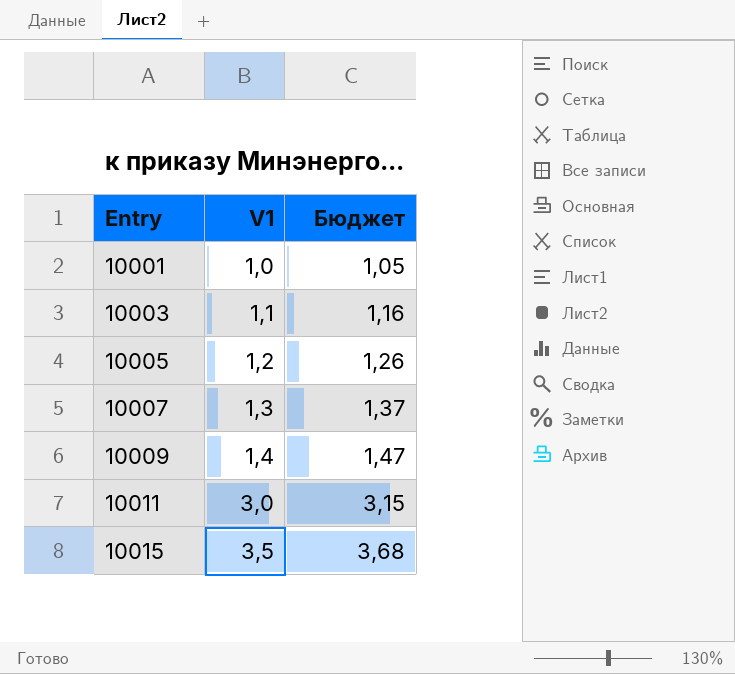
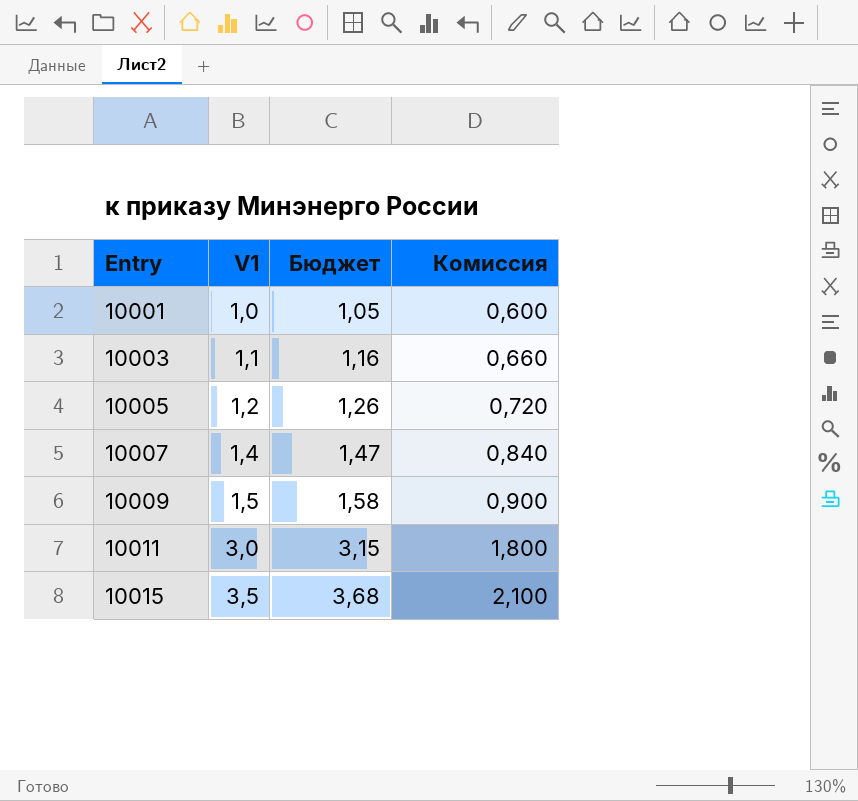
column Комиссия | formula: none -> [V1] * 0,6
10007 | V1: 1,3 -> 1,4
10007 | Бюджет: 1,37 -> 1,47
10009 | V1: 1,4 -> 1,5
10009 | Бюджет: 1,47 -> 1,58

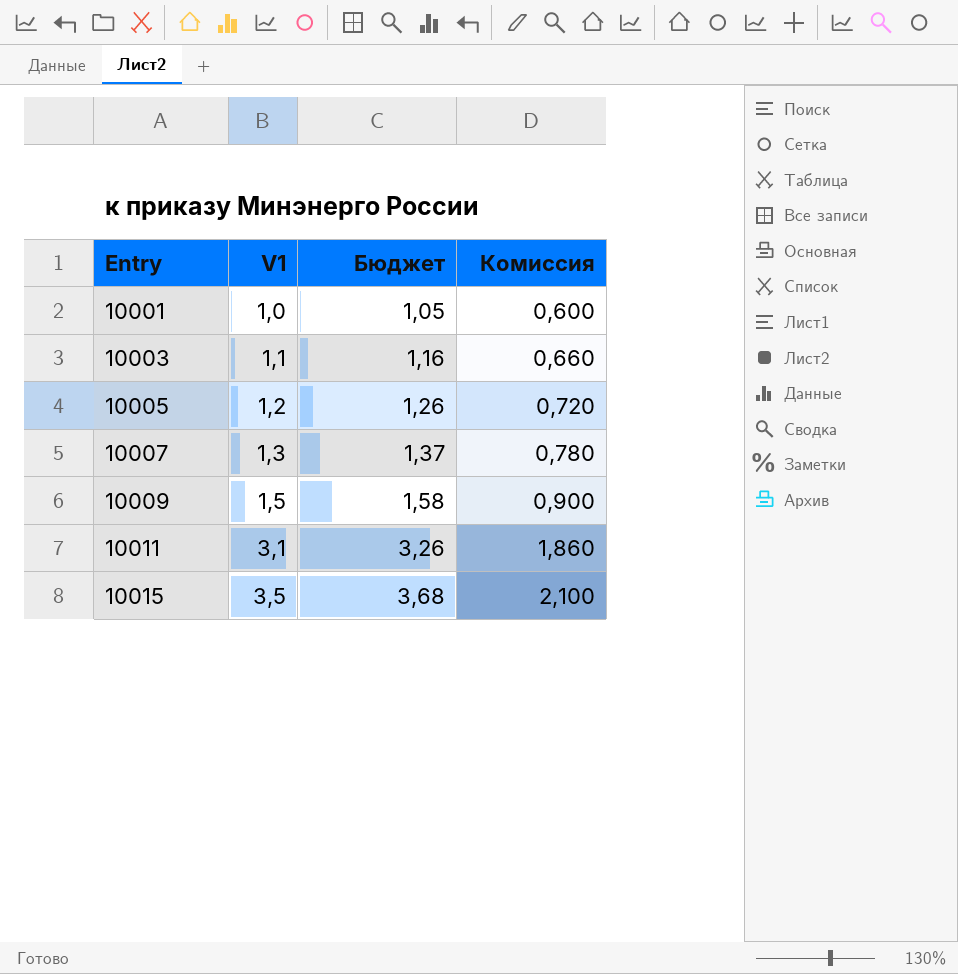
10007 | V1: 1,4 -> 1,3
10007 | Бюджет: 1,47 -> 1,37
10007 | Комиссия: 0,840 -> 0,780
10011 | V1: 3,0 -> 3,1
10011 | Бюджет: 3,15 -> 3,26
10011 | Комиссия: 1,800 -> 1,860

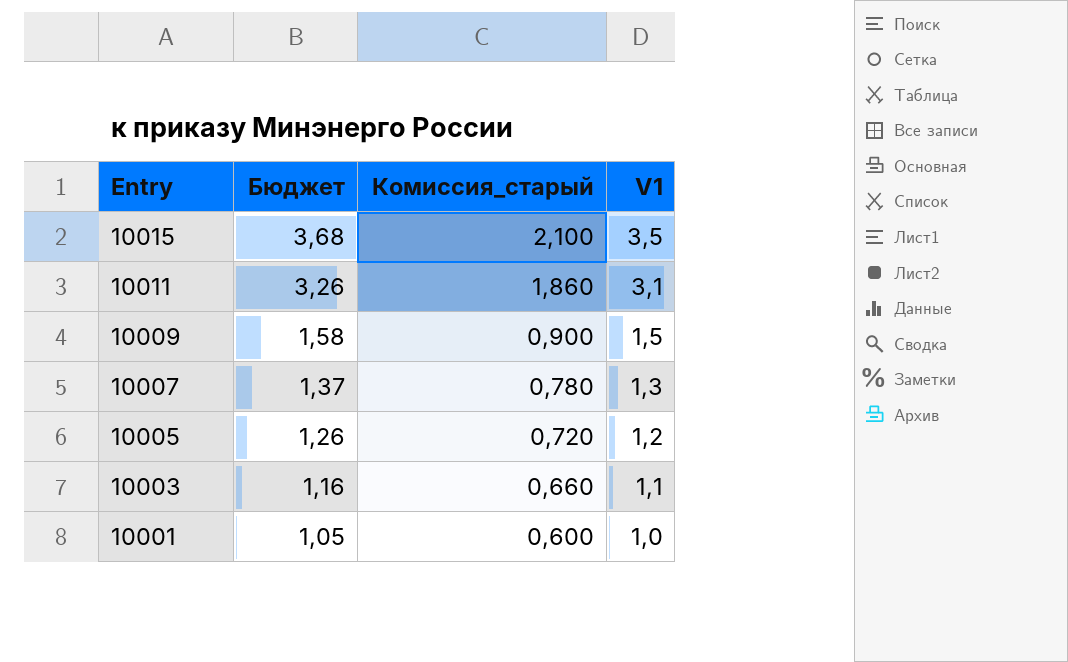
row order: Entry ascending -> Entry descending
column name: Комиссия -> Комиссия_старый
column V1 | position: 2 -> 4

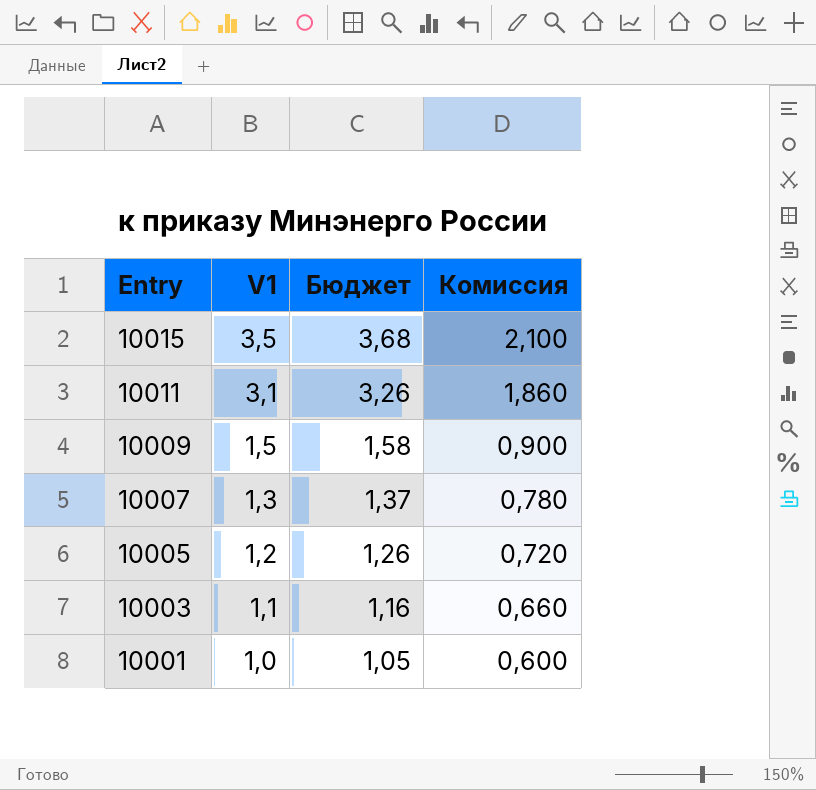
column V1 | position: 4 -> 2
column name: Комиссия_старый -> Комиссия

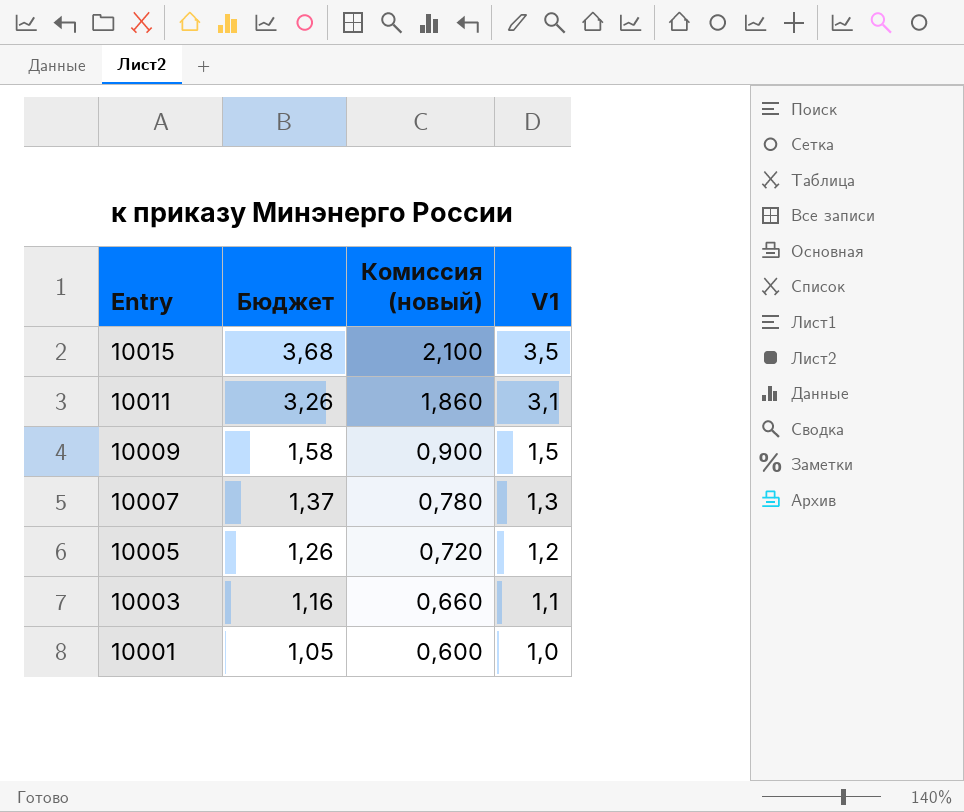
column name: Комиссия -> Комиссия (новый)
column V1 | position: 2 -> 4

